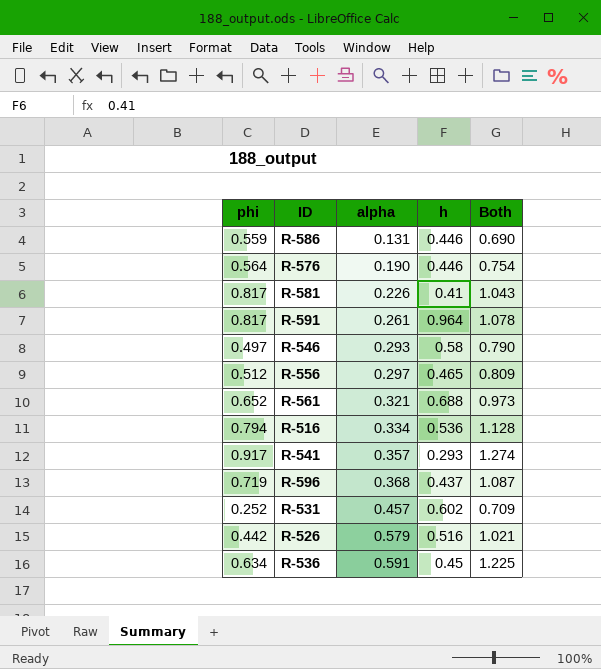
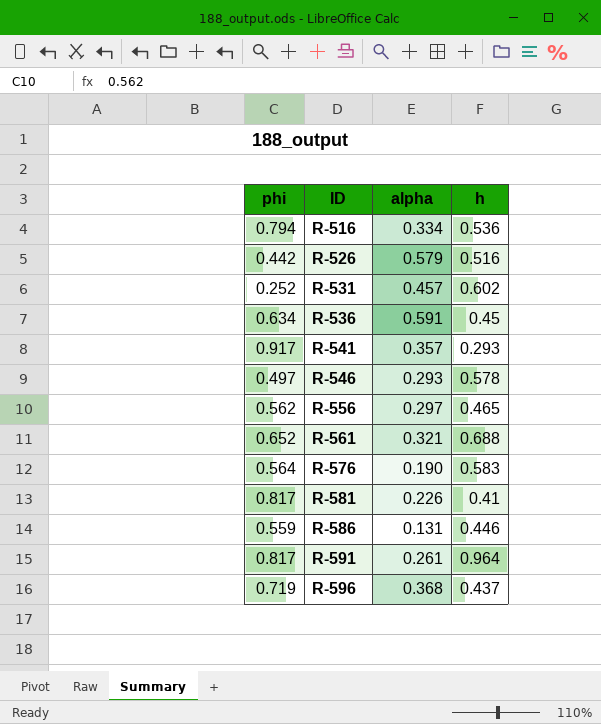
row order: alpha ascending -> ID ascending
column Both | formula: [phi] + [alpha] -> none
R-546 | h: 0.58 -> 0.578
R-556 | phi: 0.512 -> 0.562
R-576 | h: 0.446 -> 0.583

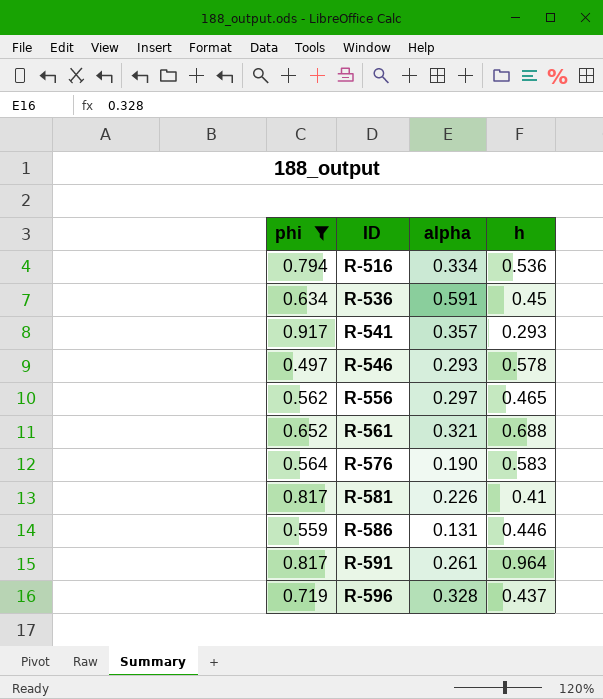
filter: none -> phi >= 0.497
R-596 | alpha: 0.368 -> 0.328

